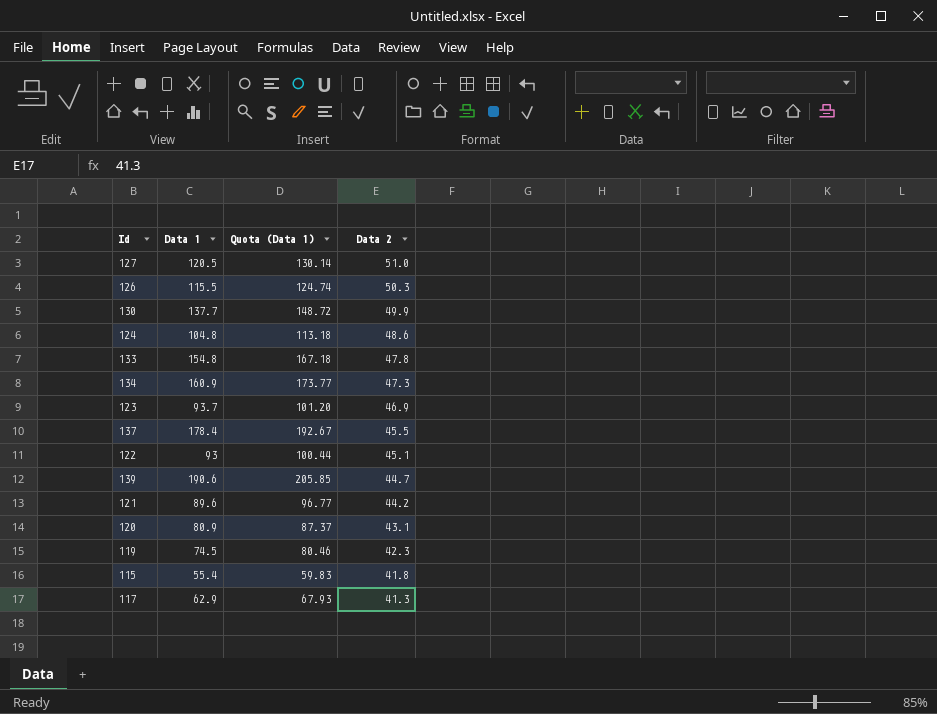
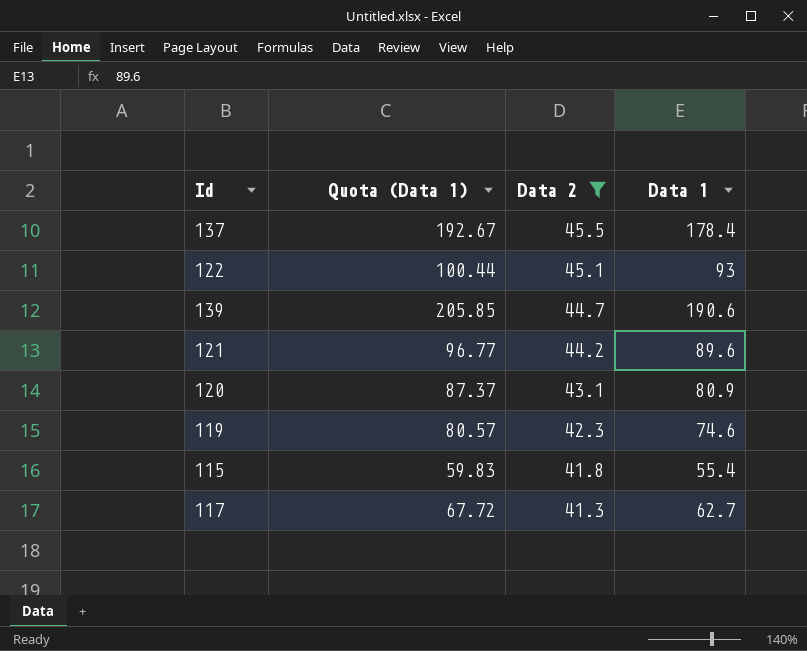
filter: none -> Data 2 <= 45.5
column Data 1 | position: 2 -> 4
119 | Quota (Data 1): 80.46 -> 80.57
119 | Data 1: 74.5 -> 74.6
117 | Quota (Data 1): 67.93 -> 67.72
117 | Data 1: 62.9 -> 62.7

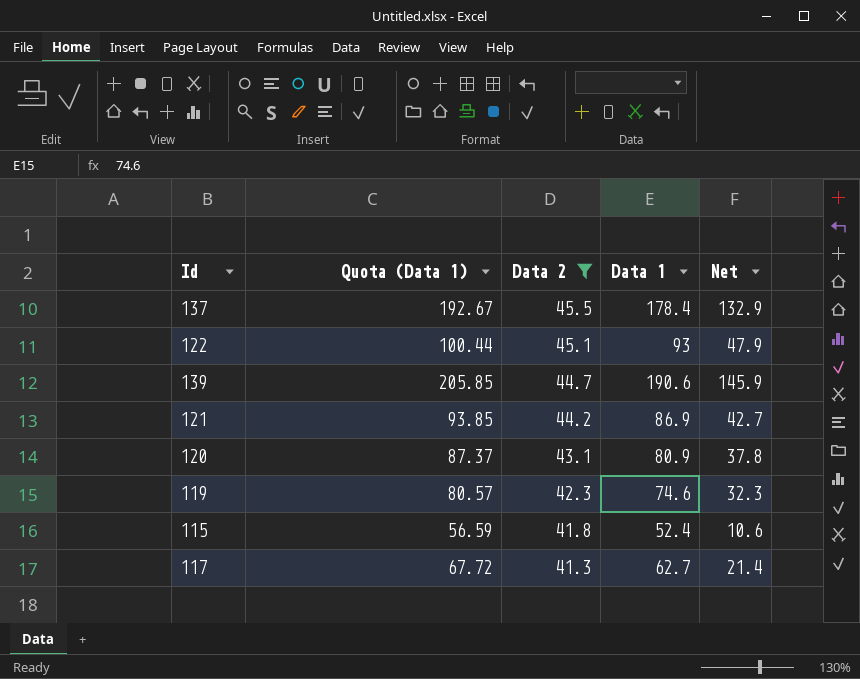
column Net | formula: none -> [Data 1] - [Data 2]
121 | Quota (Data 1): 96.77 -> 93.85
121 | Data 1: 89.6 -> 86.9
115 | Quota (Data 1): 59.83 -> 56.59
115 | Data 1: 55.4 -> 52.4

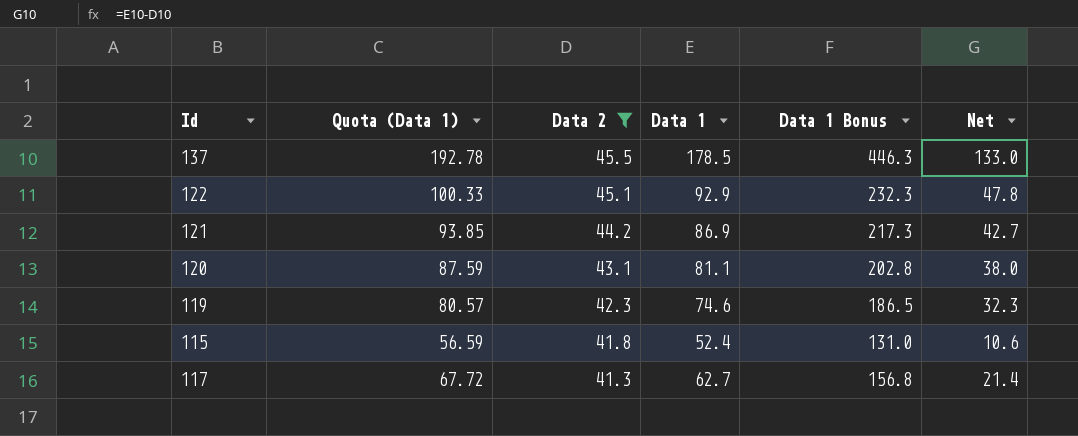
column Data 1 Bonus | formula: none -> [Data 1] * 2.5
row 139: 205.85 | 44.7 | 190.6 | 145.9 -> none
137 | Quota (Data 1): 192.67 -> 192.78
137 | Data 1: 178.4 -> 178.5
137 | Net: 132.9 -> 133.0
122 | Quota (Data 1): 100.44 -> 100.33
122 | Data 1: 93 -> 92.9
122 | Net: 47.9 -> 47.8
120 | Quota (Data 1): 87.37 -> 87.59
120 | Data 1: 80.9 -> 81.1
120 | Net: 37.8 -> 38.0

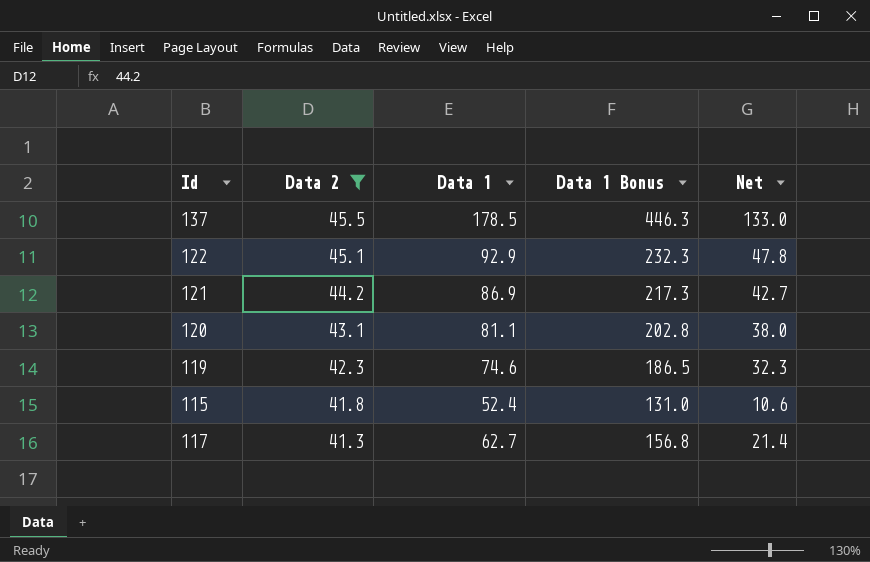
column Quota (Data 1) | formula: [Data 1] * 1.08 -> none

